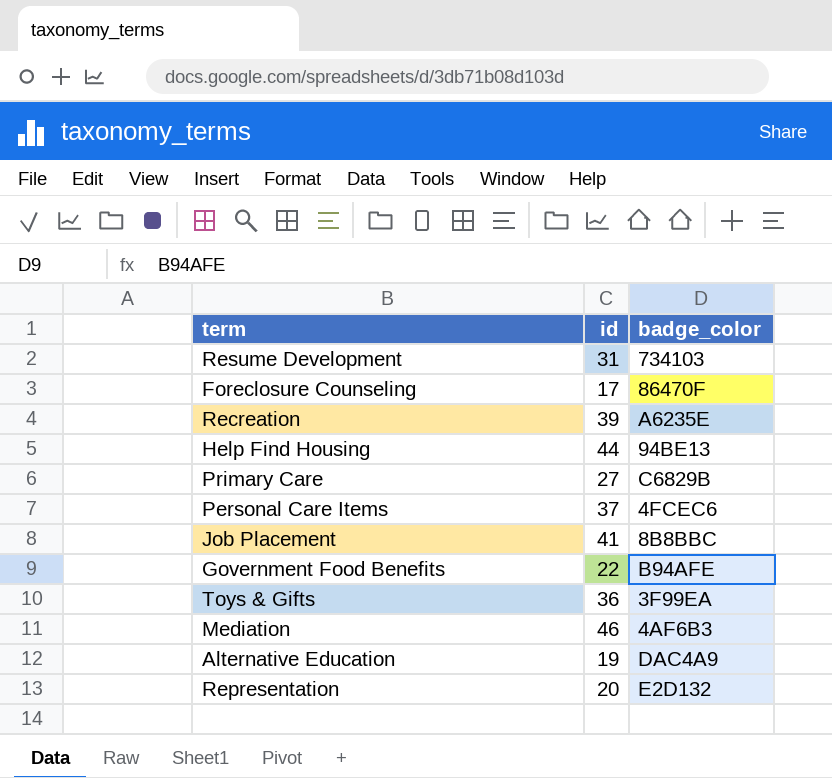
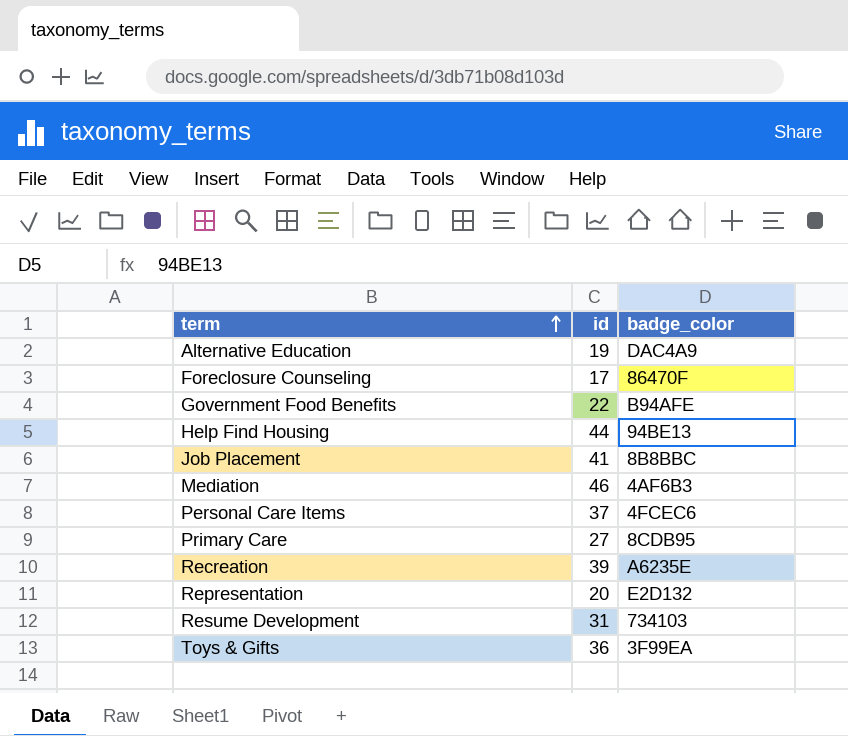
row order: none -> term ascending
Primary Care | badge_color: C6829B -> 8CDB95

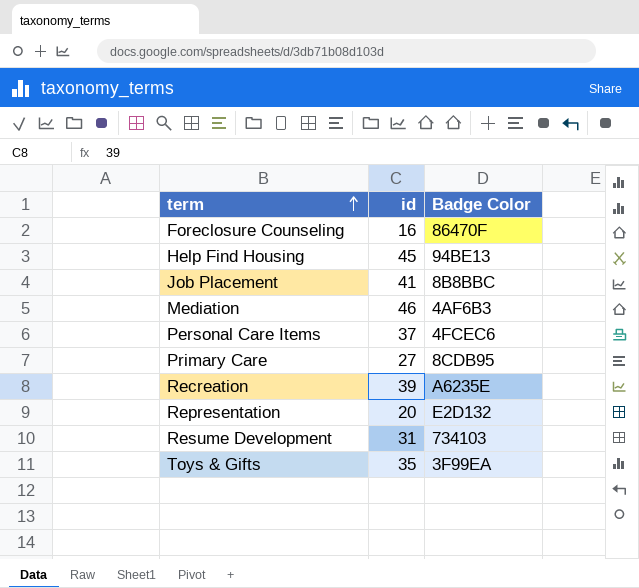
column name: badge_color -> Badge Color
row Alternative Education: 19 | DAC4A9 -> none
row Government Food Benefits: 22 | B94AFE -> none
Foreclosure Counseling | id: 17 -> 16
Help Find Housing | id: 44 -> 45
Toys & Gifts | id: 36 -> 35

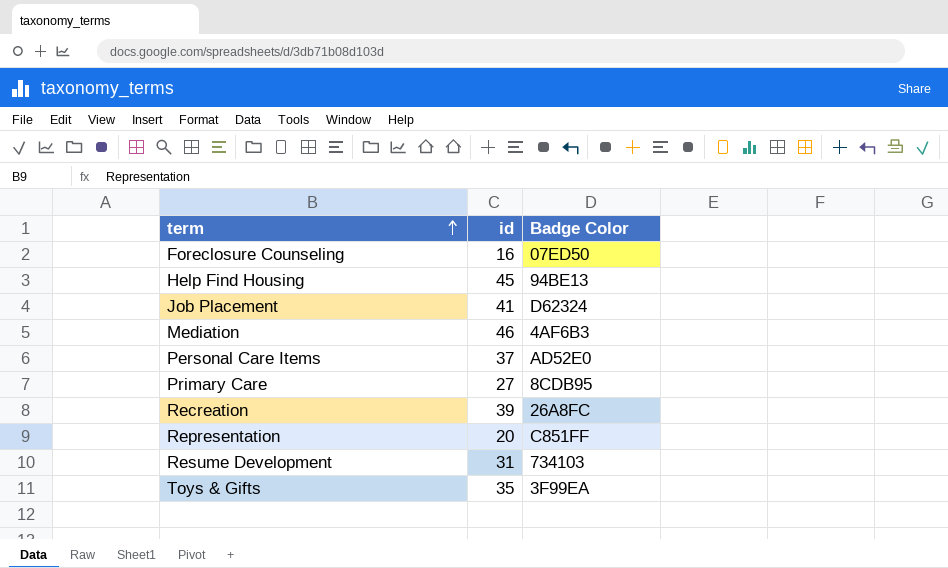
Foreclosure Counseling | Badge Color: 86470F -> 07ED50
Job Placement | Badge Color: 8B8BBC -> D62324
Personal Care Items | Badge Color: 4FCEC6 -> AD52E0
Recreation | Badge Color: A6235E -> 26A8FC
Representation | Badge Color: E2D132 -> C851FF

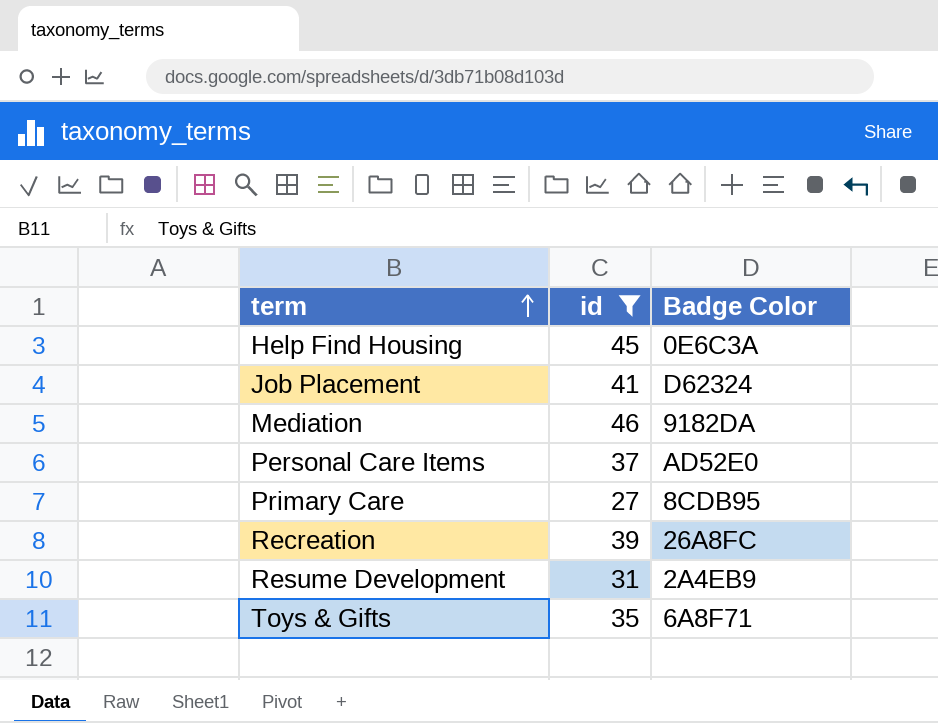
filter: none -> id >= 27
Help Find Housing | Badge Color: 94BE13 -> 0E6C3A
Mediation | Badge Color: 4AF6B3 -> 9182DA
Resume Development | Badge Color: 734103 -> 2A4EB9
Toys & Gifts | Badge Color: 3F99EA -> 6A8F71

